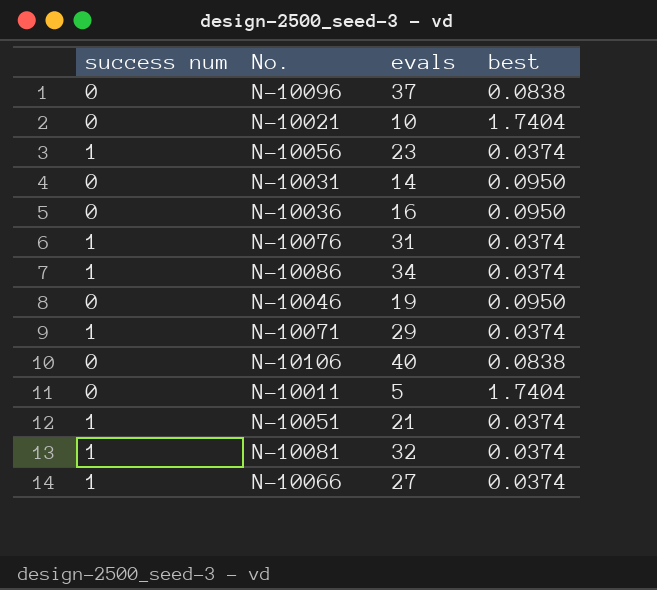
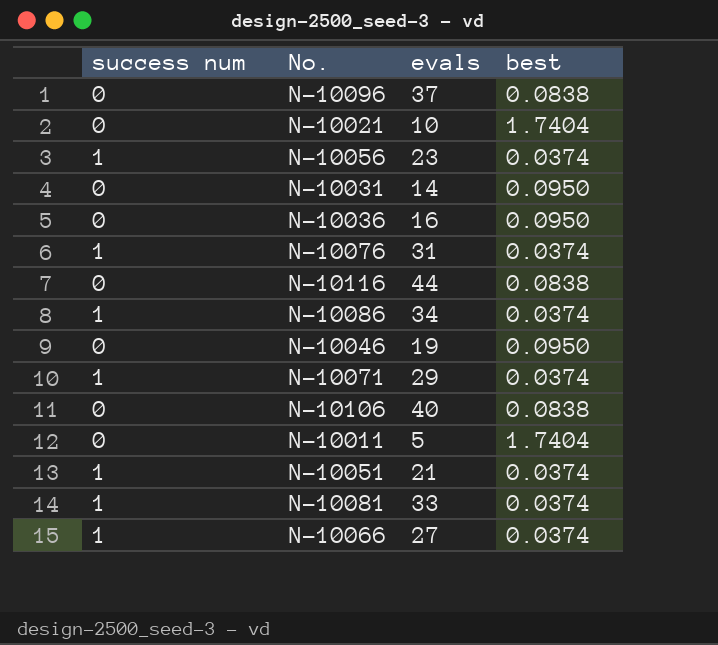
row N-10116: none -> 0 | 44 | 0.0838
N-10081 | evals: 32 -> 33

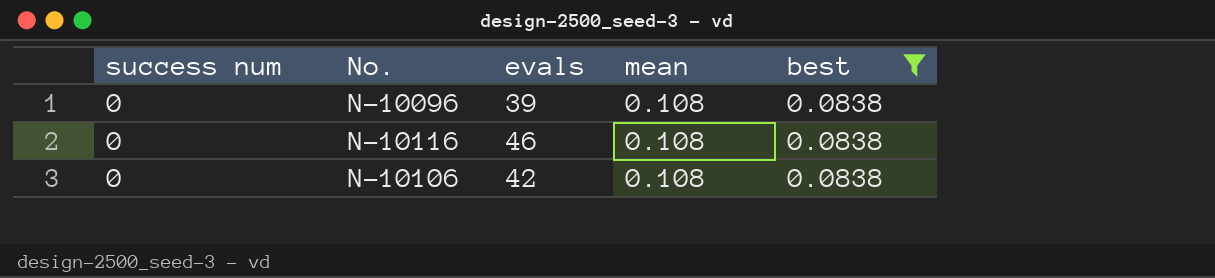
filter: none -> best = 0.0838
column mean | position: none -> 4
N-10096 | evals: 37 -> 39
N-10116 | evals: 44 -> 46
N-10106 | evals: 40 -> 42

